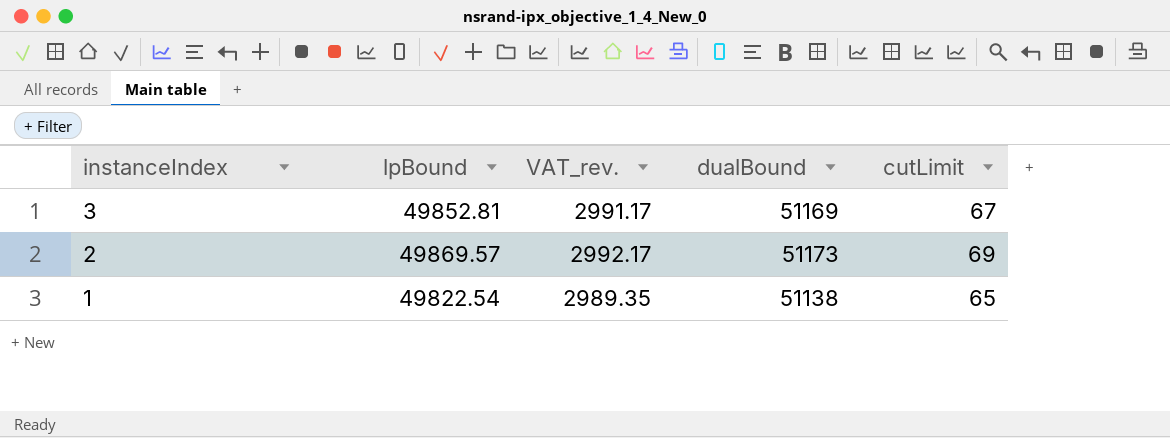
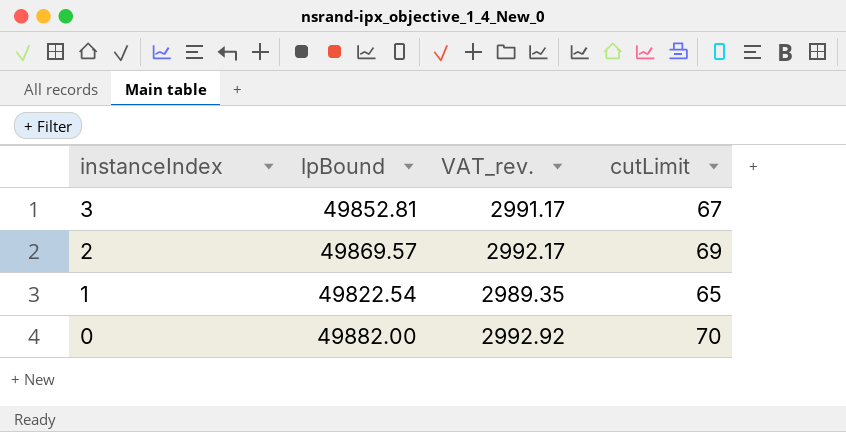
column dualBound | position: 4 -> none
row 0: none -> 49882.00 | 2992.92 | 70

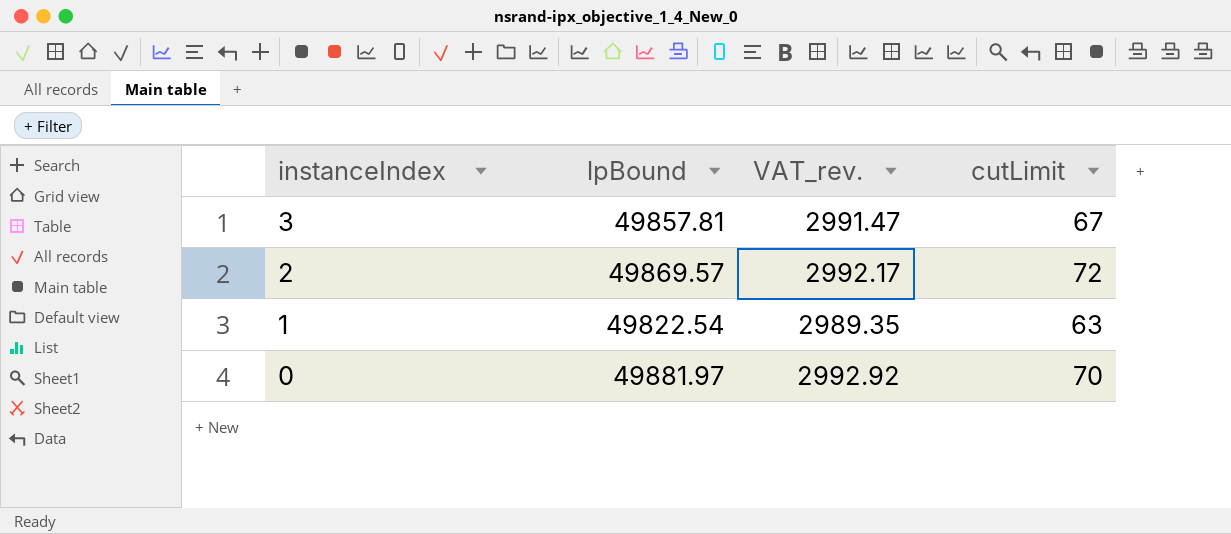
3 | lpBound: 49852.81 -> 49857.81
3 | VAT_rev.: 2991.17 -> 2991.47
2 | cutLimit: 69 -> 72
1 | cutLimit: 65 -> 63
0 | lpBound: 49882.00 -> 49881.97

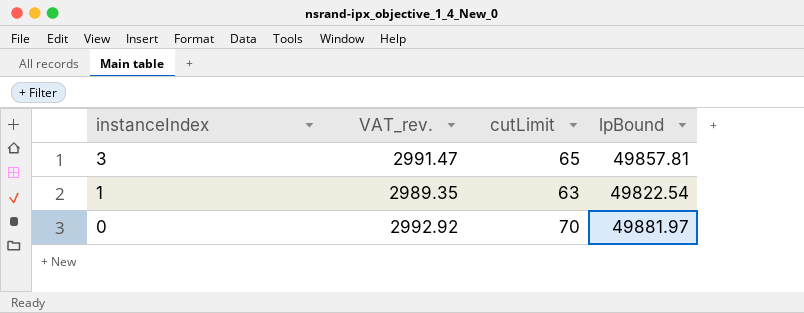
column lpBound | position: 2 -> 4
row 2: 49869.57 | 2992.17 | 72 -> none
3 | cutLimit: 67 -> 65

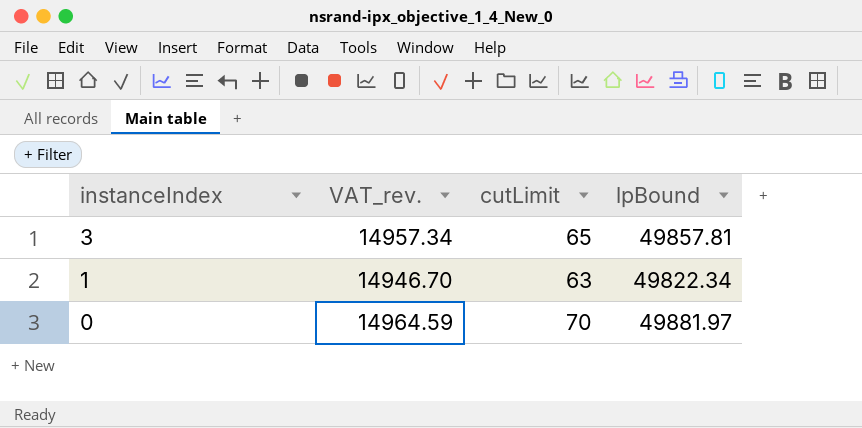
column VAT_rev. | formula: [lpBound] * 0.06 -> [lpBound] * 0.3
1 | lpBound: 49822.54 -> 49822.34

